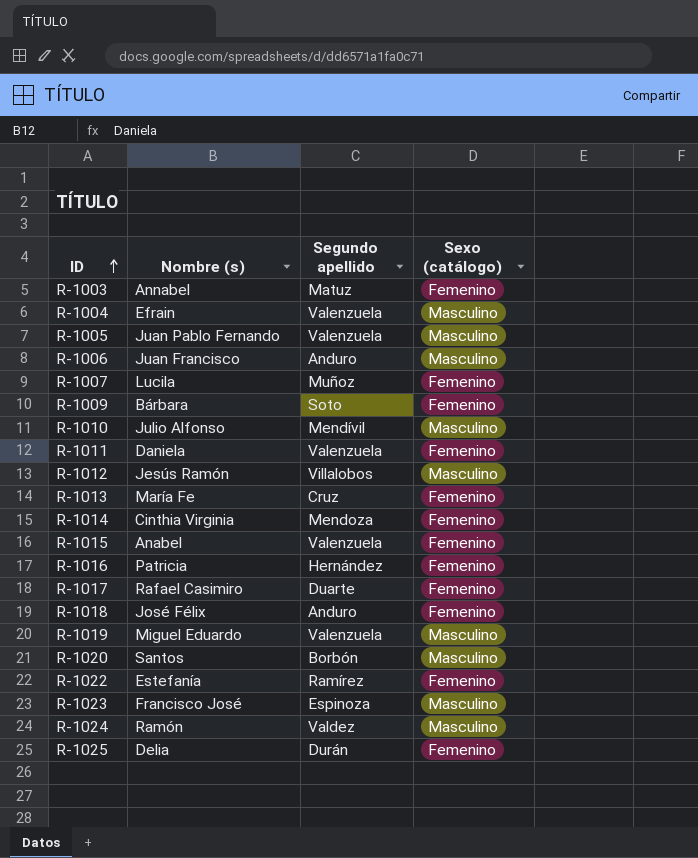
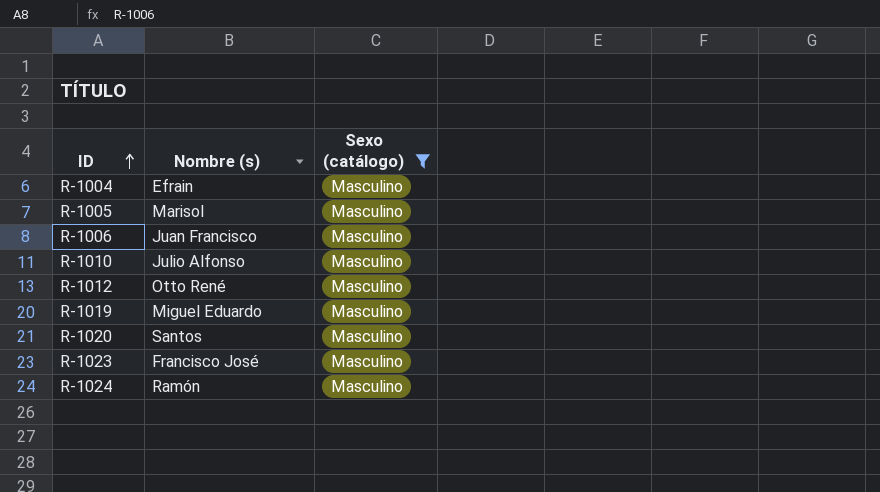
filter: none -> Sexo (catálogo) = Masculino
column Segundo apellido | position: 3 -> none
R-1005 | Nombre (s): Juan Pablo Fernando -> Marisol
R-1012 | Nombre (s): Jesús Ramón -> Otto René

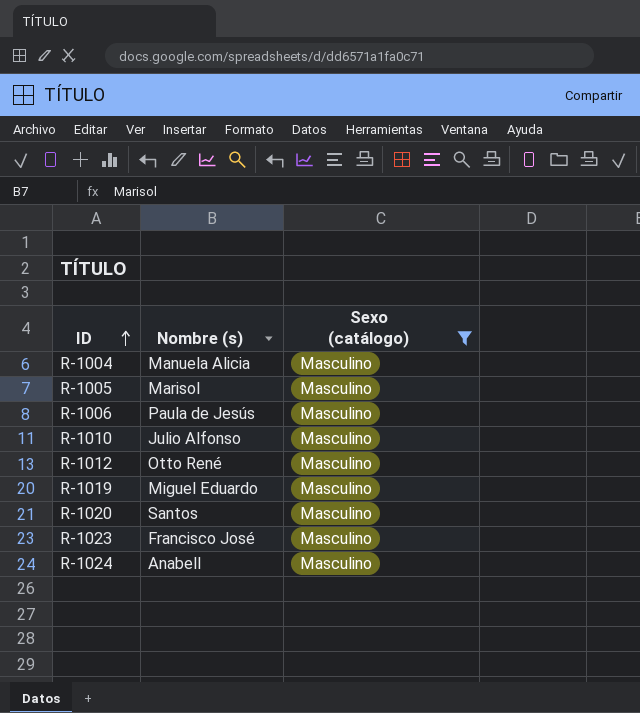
R-1004 | Nombre (s): Efrain -> Manuela Alicia
R-1006 | Nombre (s): Juan Francisco -> Paula de Jesús
R-1024 | Nombre (s): Ramón -> Anabell

